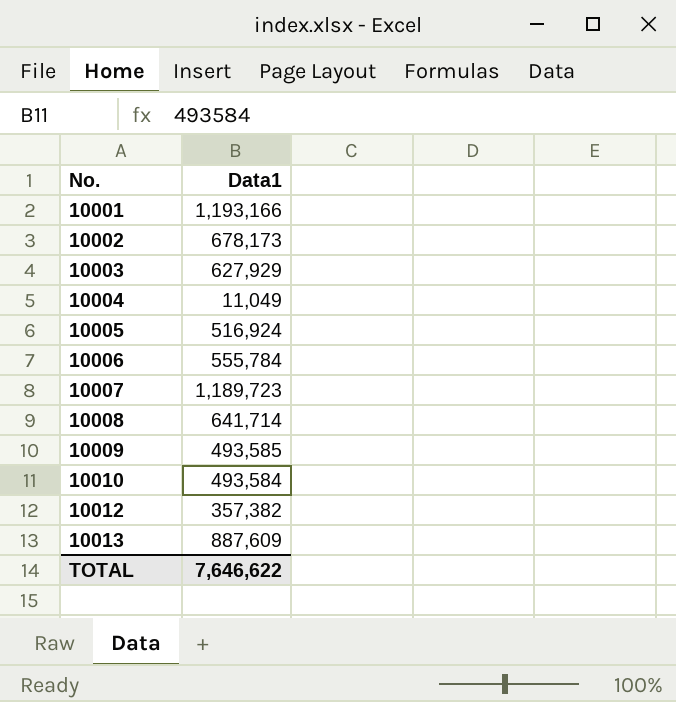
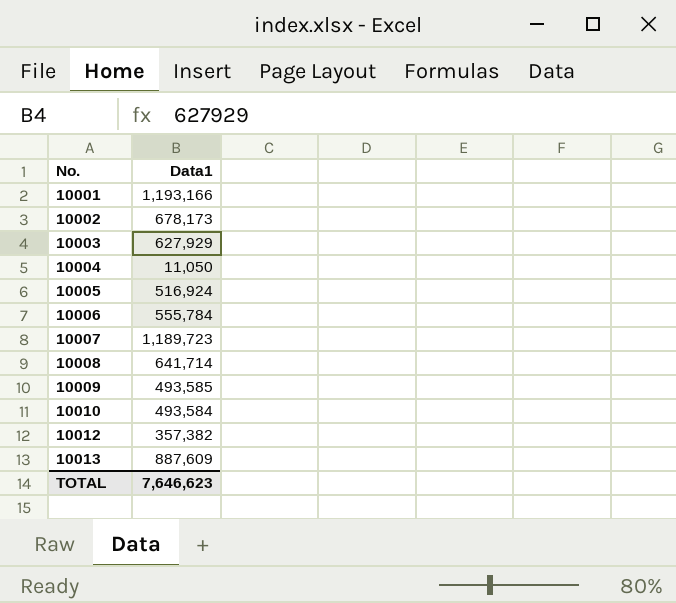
10004 | Data1: 11,049 -> 11,050
TOTAL | Data1: 7,646,622 -> 7,646,623

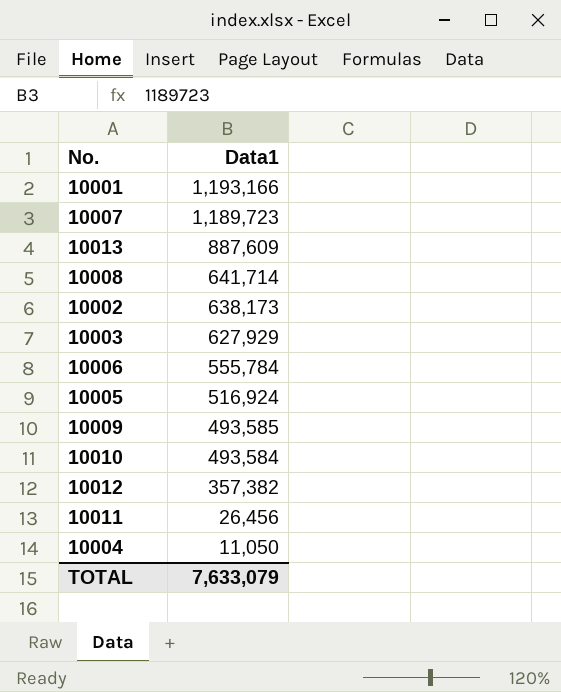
row order: No. ascending -> Data1 descending
10002 | Data1: 678,173 -> 638,173
row 10011: none -> 26,456
TOTAL | Data1: 7,646,623 -> 7,633,079

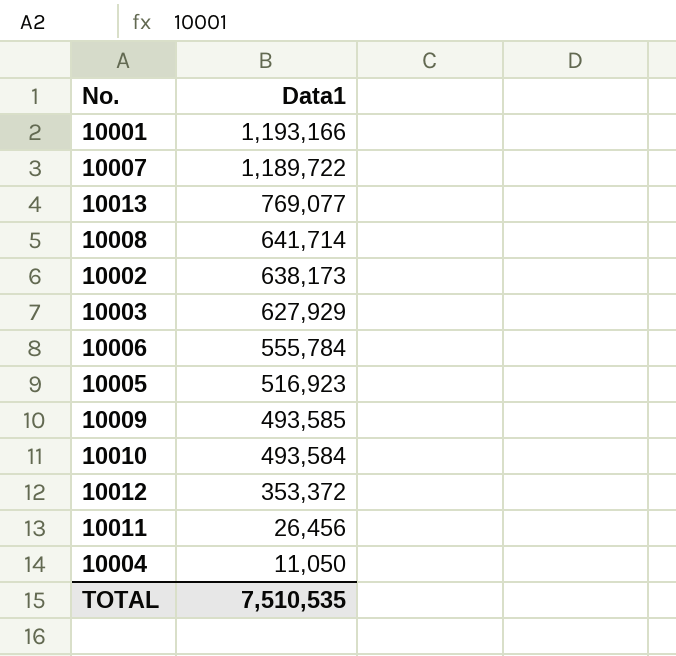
10007 | Data1: 1,189,723 -> 1,189,722
10013 | Data1: 887,609 -> 769,077
10005 | Data1: 516,924 -> 516,923
10012 | Data1: 357,382 -> 353,372
TOTAL | Data1: 7,633,079 -> 7,510,535

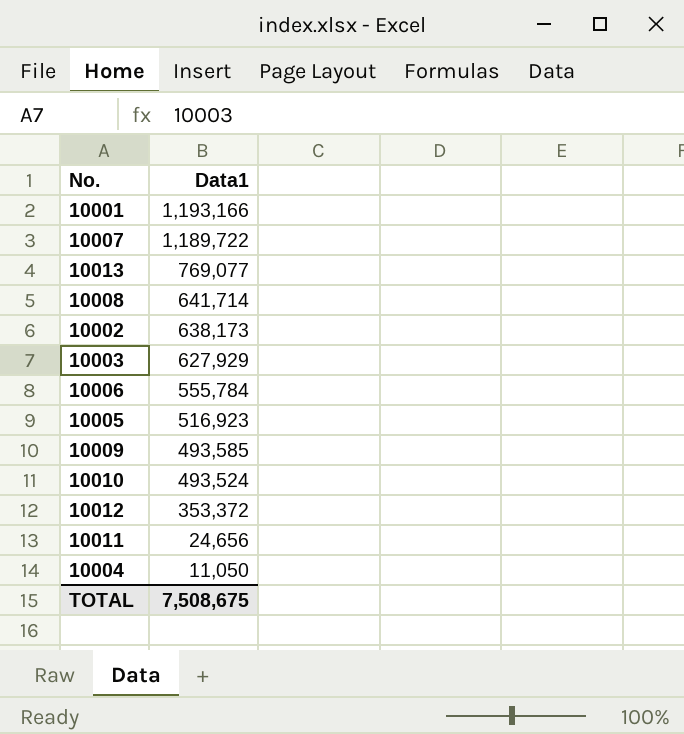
10010 | Data1: 493,584 -> 493,524
10011 | Data1: 26,456 -> 24,656
TOTAL | Data1: 7,510,535 -> 7,508,675

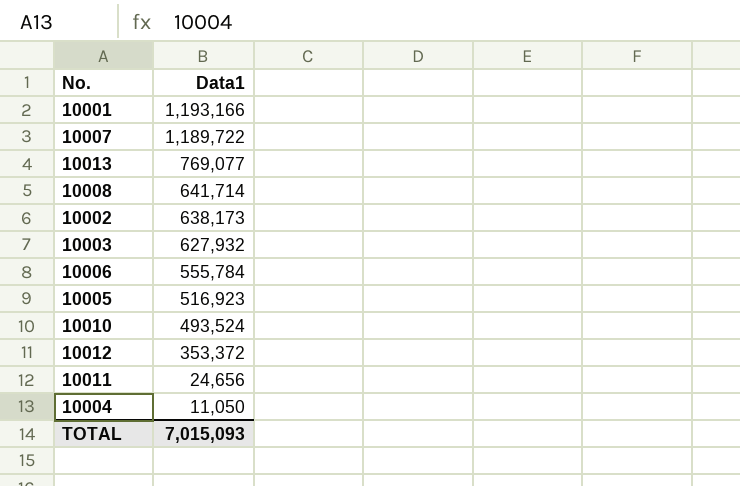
row 10009: 493,585 -> none
10003 | Data1: 627,929 -> 627,932
TOTAL | Data1: 7,508,675 -> 7,015,093

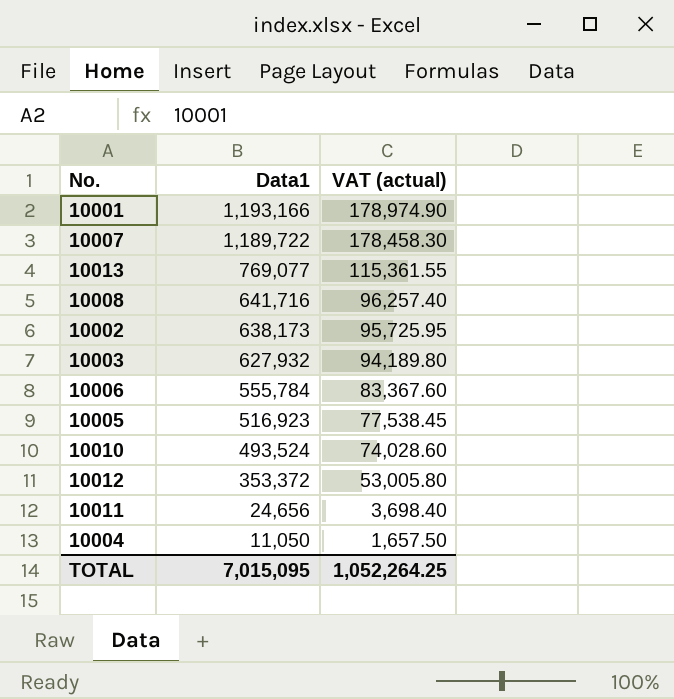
column VAT (actual) | formula: none -> [Data1] * 0.15
10008 | Data1: 641,714 -> 641,716
TOTAL | Data1: 7,015,093 -> 7,015,095

